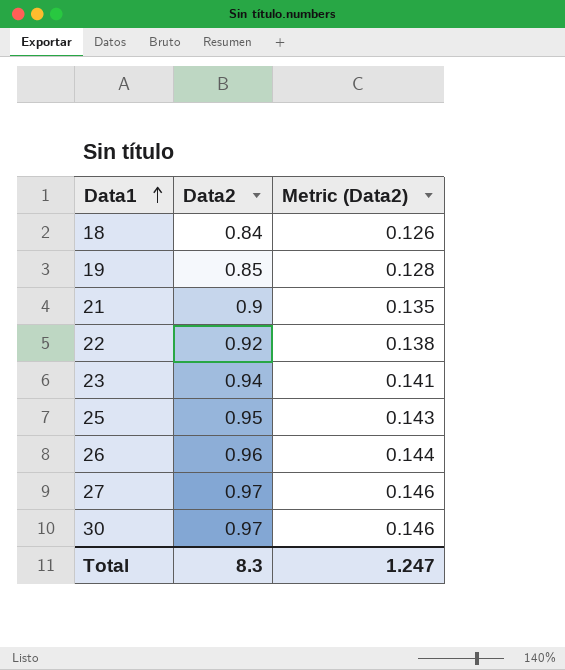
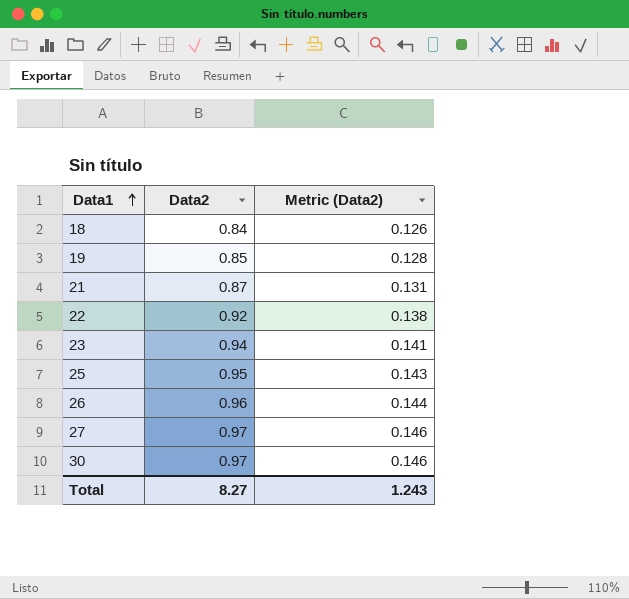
21 | Data2: 0.9 -> 0.87
21 | Metric (Data2): 0.135 -> 0.131
Total | Data2: 8.3 -> 8.27
Total | Metric (Data2): 1.247 -> 1.243

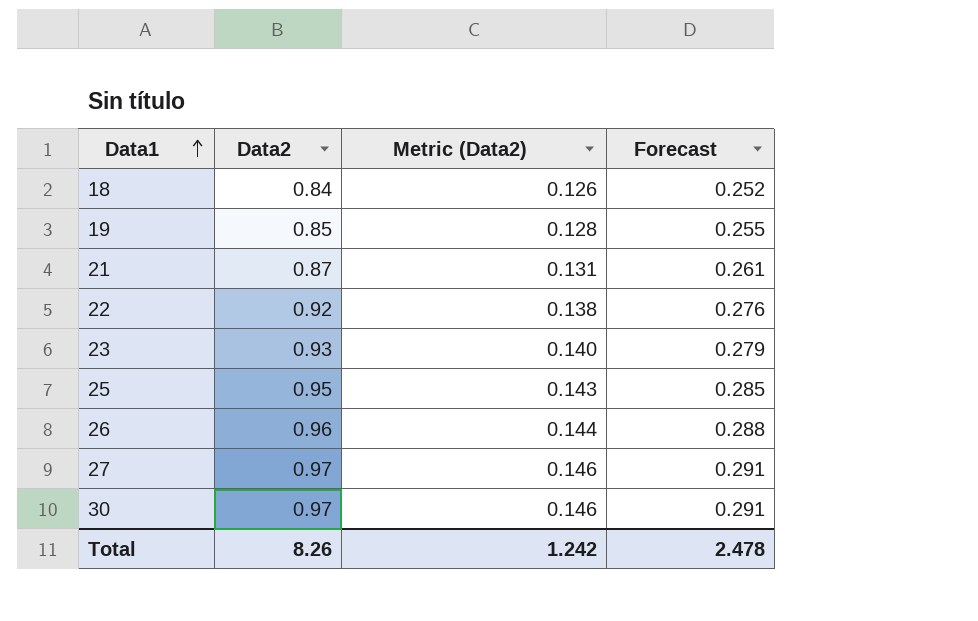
column Forecast | formula: none -> [Data2] * 0.3
23 | Data2: 0.94 -> 0.93
23 | Metric (Data2): 0.141 -> 0.140
Total | Data2: 8.27 -> 8.26
Total | Metric (Data2): 1.243 -> 1.242

